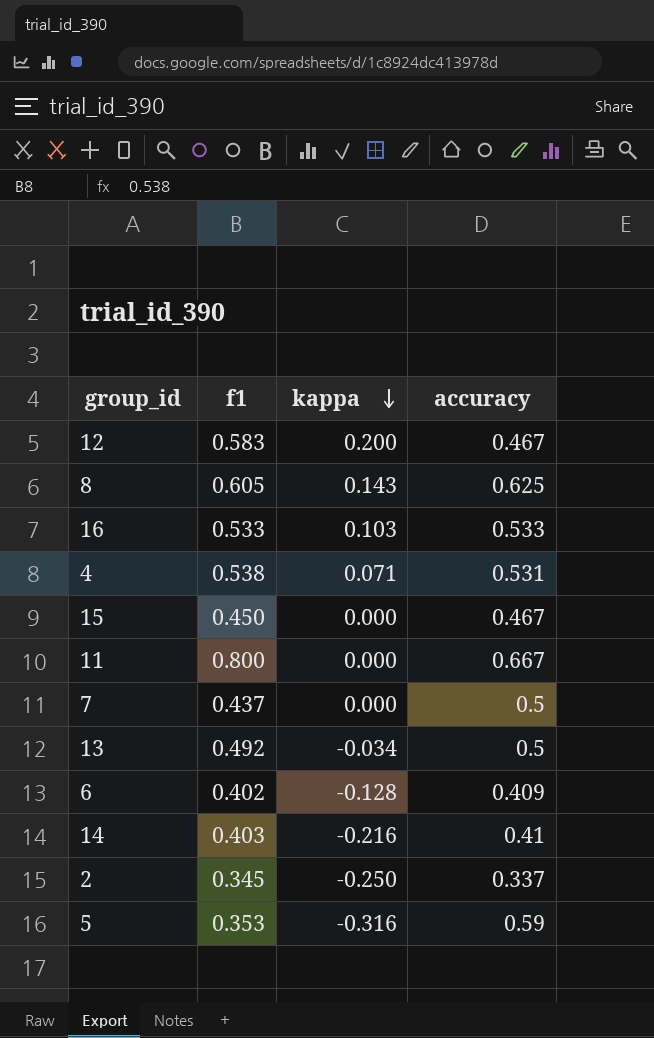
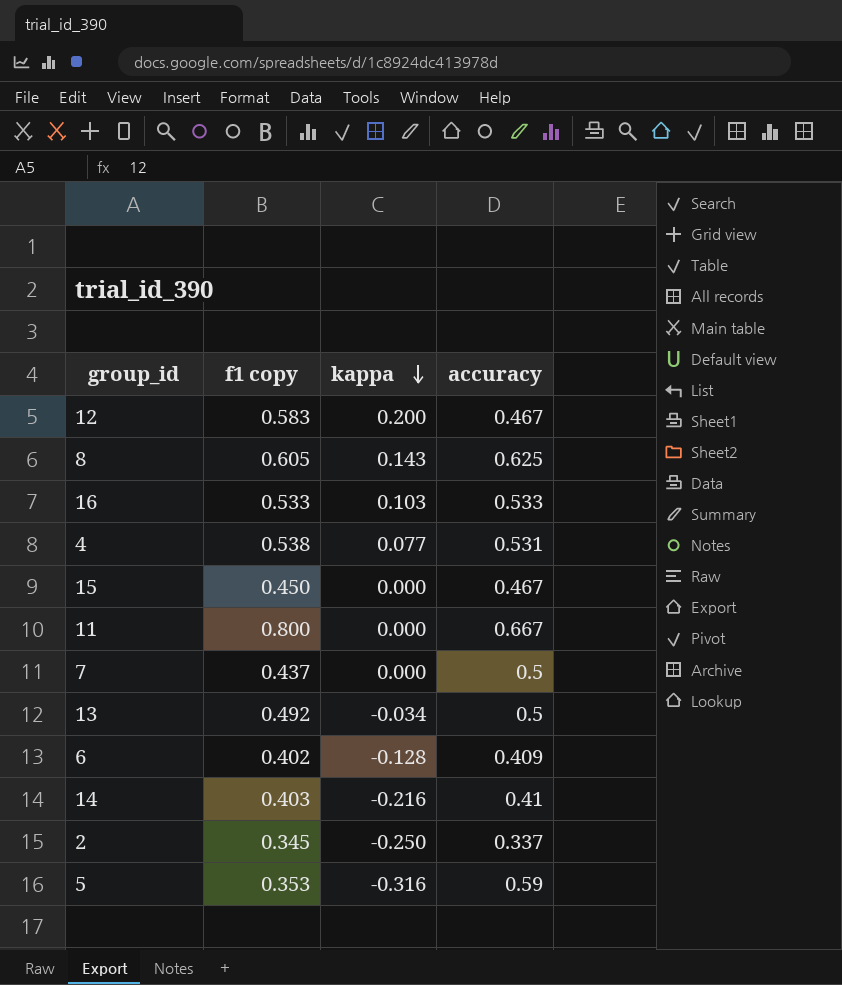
column name: f1 -> f1 copy
4 | kappa: 0.071 -> 0.077

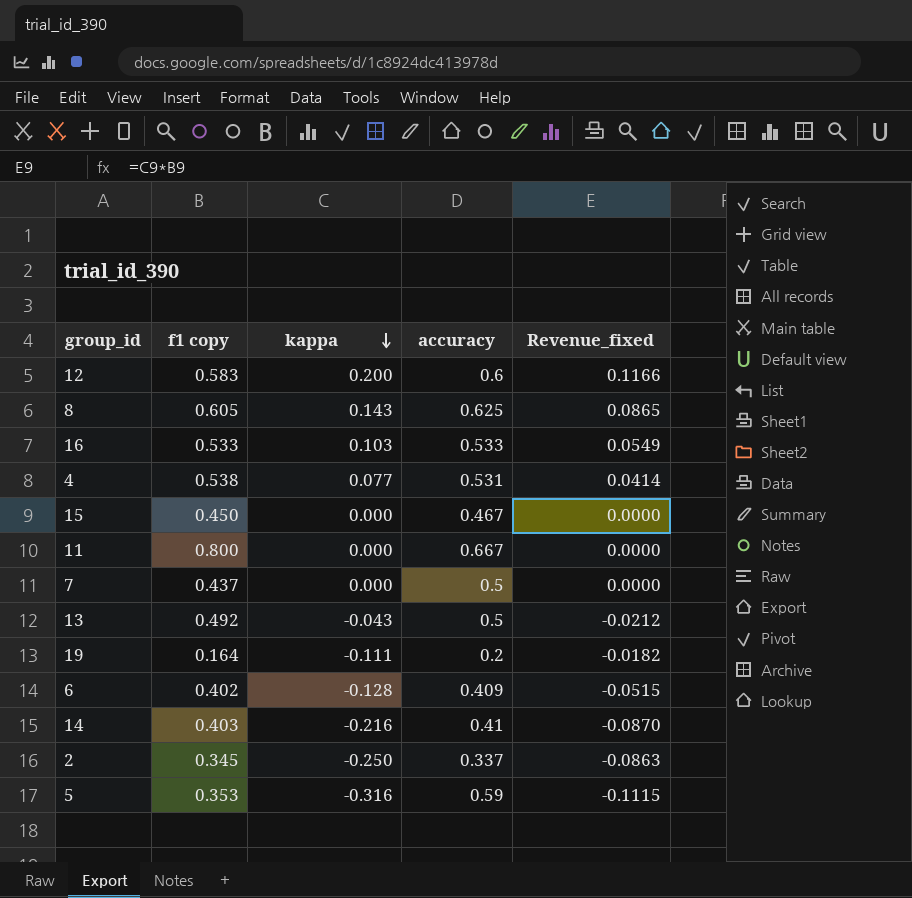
column Revenue_fixed | formula: none -> [f1 copy] * [kappa]
12 | accuracy: 0.467 -> 0.6
13 | kappa: -0.034 -> -0.043
row 19: none -> 0.164 | -0.111 | 0.2 | -0.0182

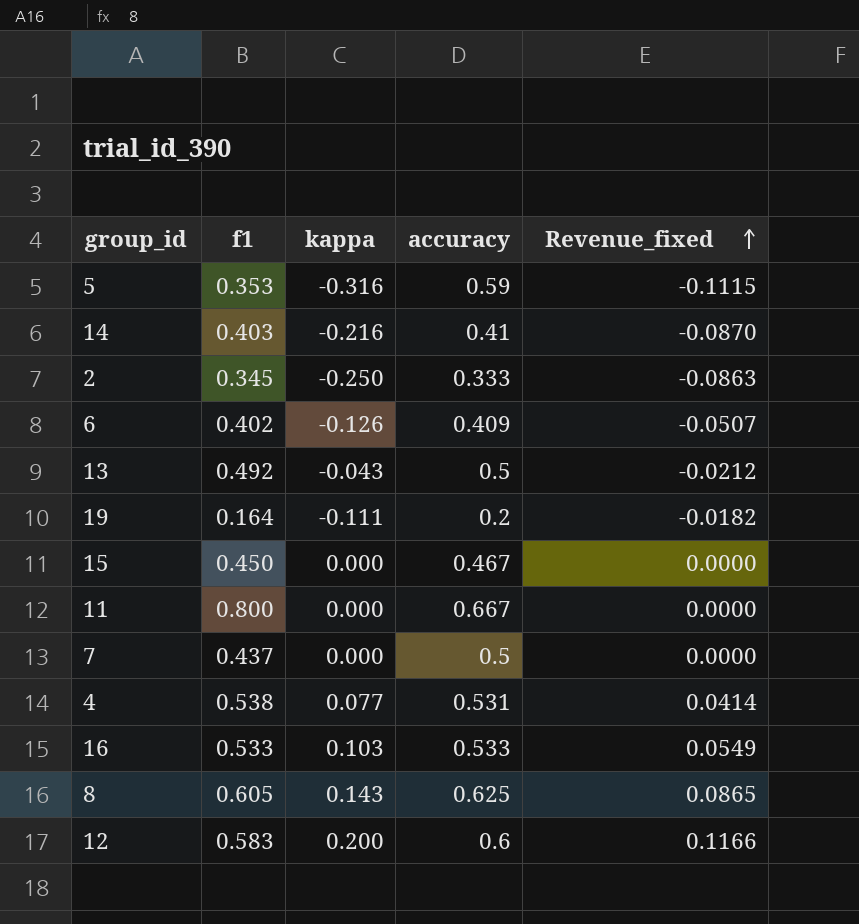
row order: kappa descending -> Revenue_fixed ascending
column name: f1 copy -> f1
2 | accuracy: 0.337 -> 0.333
6 | kappa: -0.128 -> -0.126
6 | Revenue_fixed: -0.0515 -> -0.0507

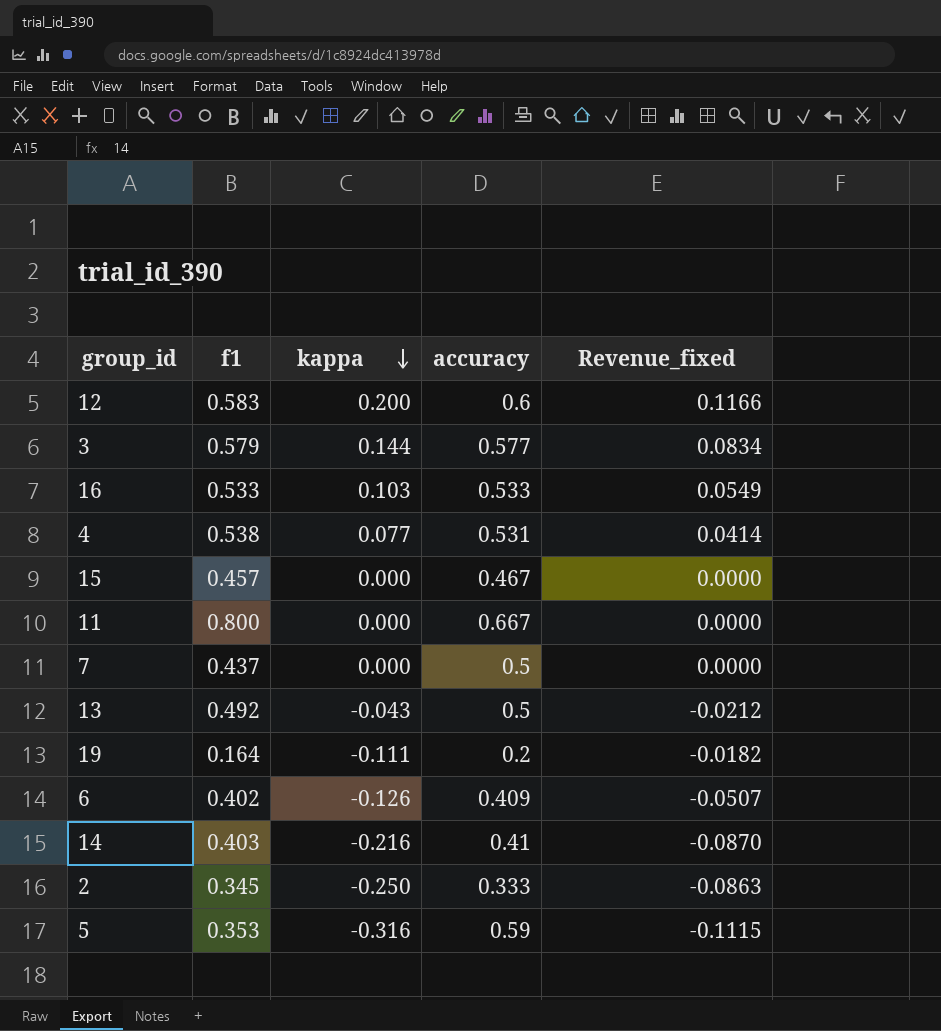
row order: Revenue_fixed ascending -> kappa descending
row 8: 0.605 | 0.143 | 0.625 | 0.0865 -> none
row 3: none -> 0.579 | 0.144 | 0.577 | 0.0834
15 | f1: 0.450 -> 0.457

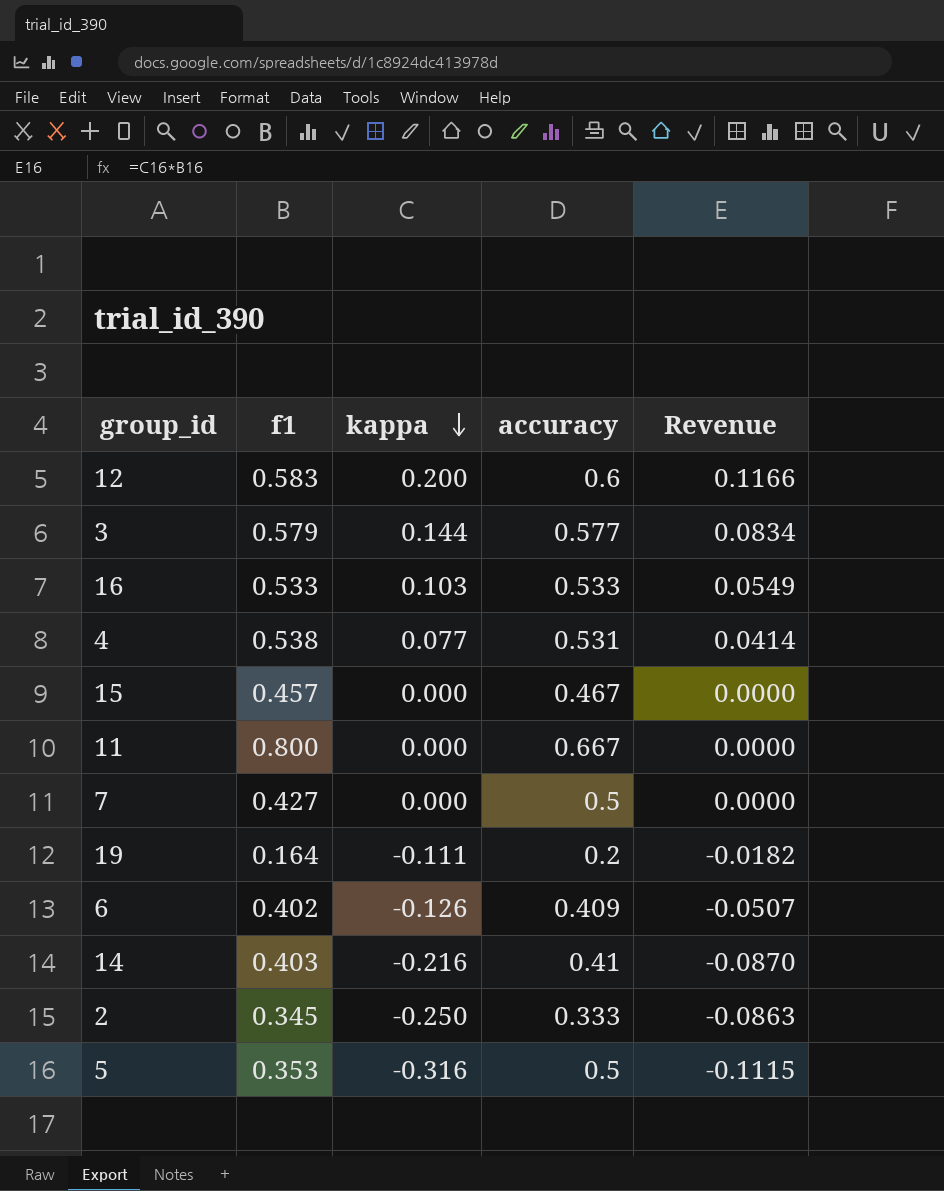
column name: Revenue_fixed -> Revenue
row 13: 0.492 | -0.043 | 0.5 | -0.0212 -> none
7 | f1: 0.437 -> 0.427
5 | accuracy: 0.59 -> 0.5

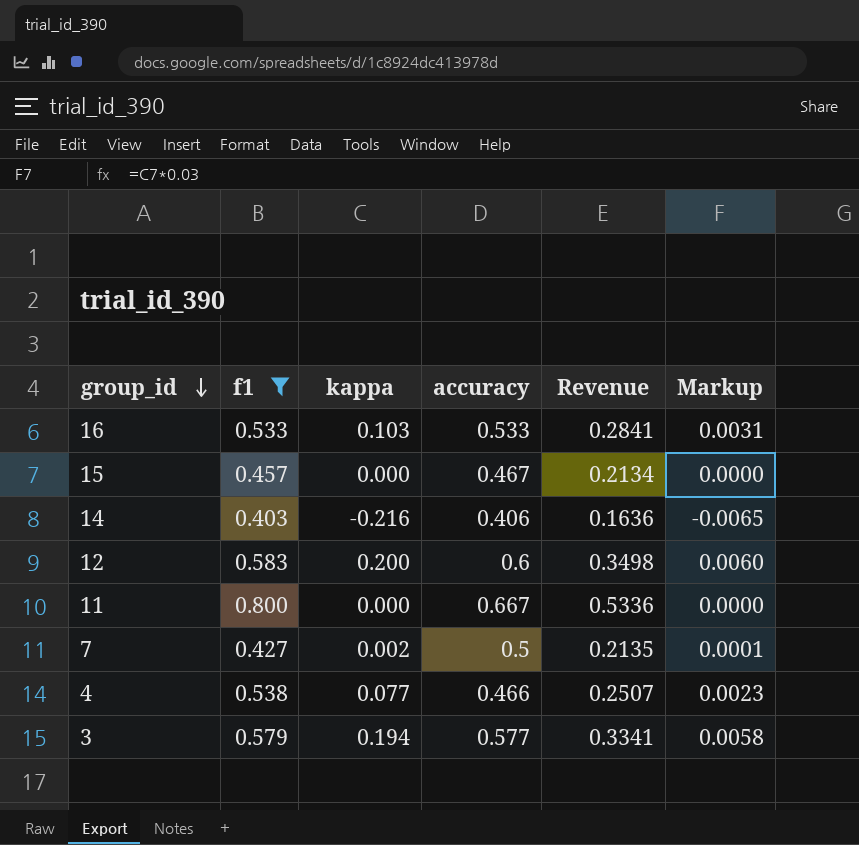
filter: none -> f1 >= 0.403
row order: kappa descending -> group_id descending
column Revenue | formula: [f1] * [kappa] -> [f1] * [accuracy]
column Markup | formula: none -> [kappa] * 0.03
14 | accuracy: 0.41 -> 0.406
7 | kappa: 0.000 -> 0.002
4 | accuracy: 0.531 -> 0.466
3 | kappa: 0.144 -> 0.194

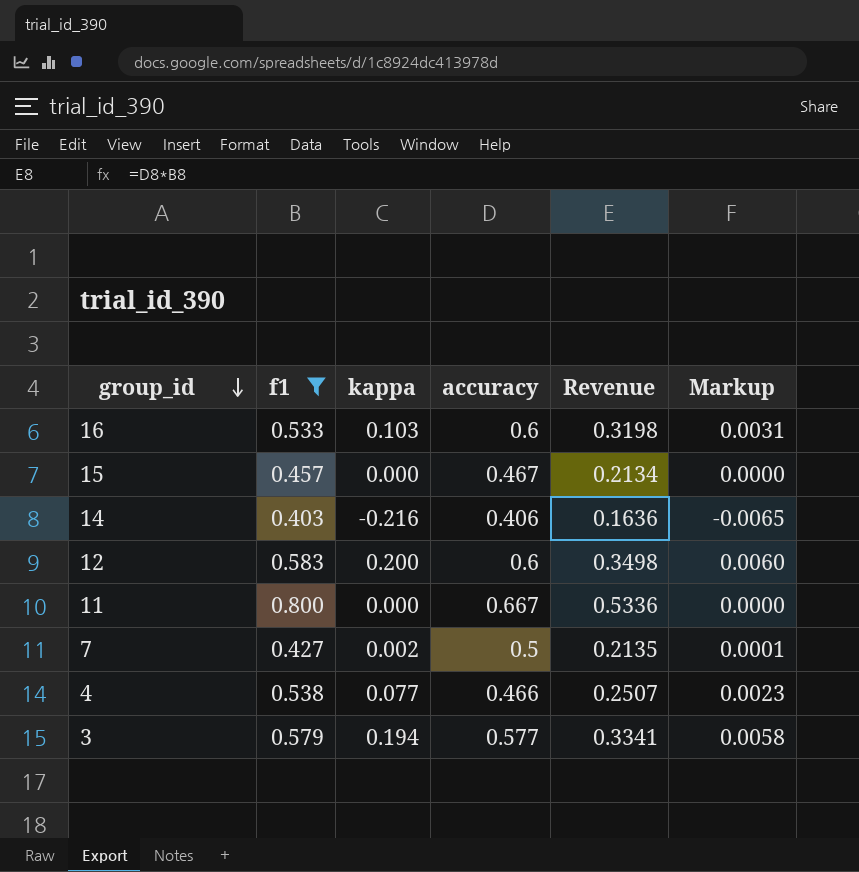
16 | accuracy: 0.533 -> 0.6
16 | Revenue: 0.2841 -> 0.3198

